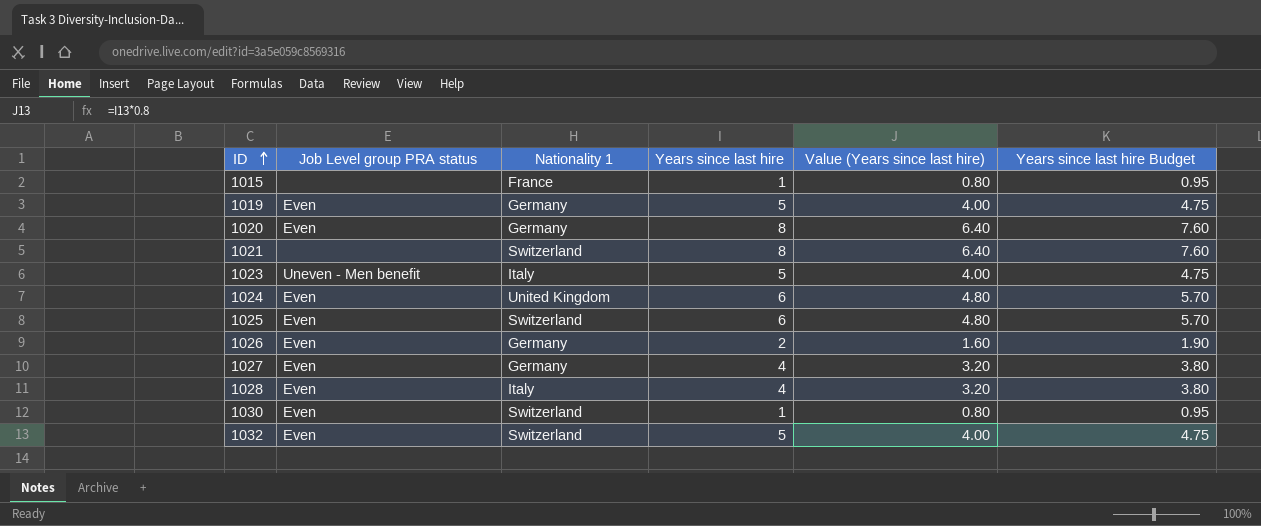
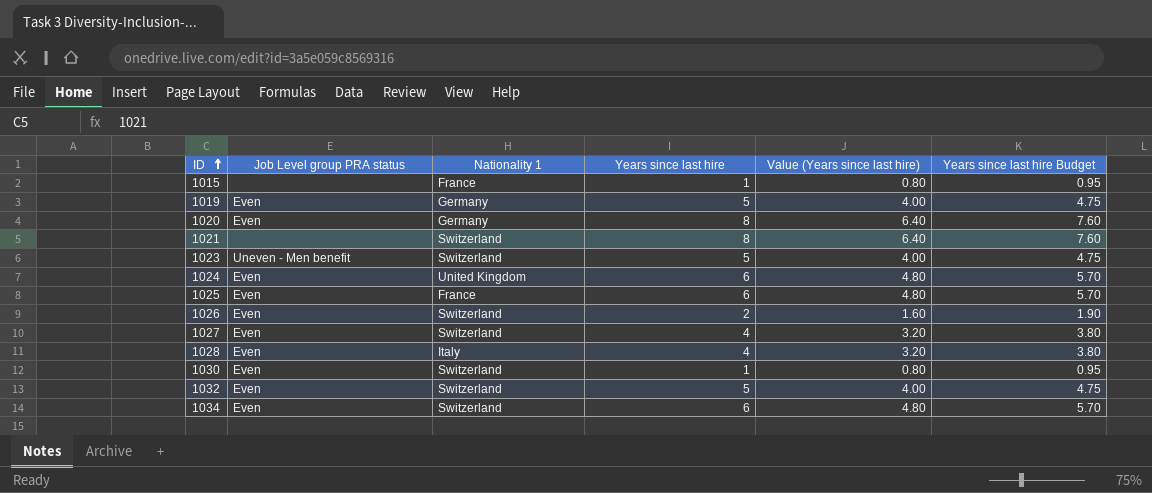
1023 | Nationality 1: Italy -> Switzerland
1025 | Nationality 1: Switzerland -> France
1026 | Nationality 1: Germany -> Switzerland
1027 | Nationality 1: Germany -> Switzerland
row 1034: none -> Even | Switzerland | 6 | 4.80 | 5.70

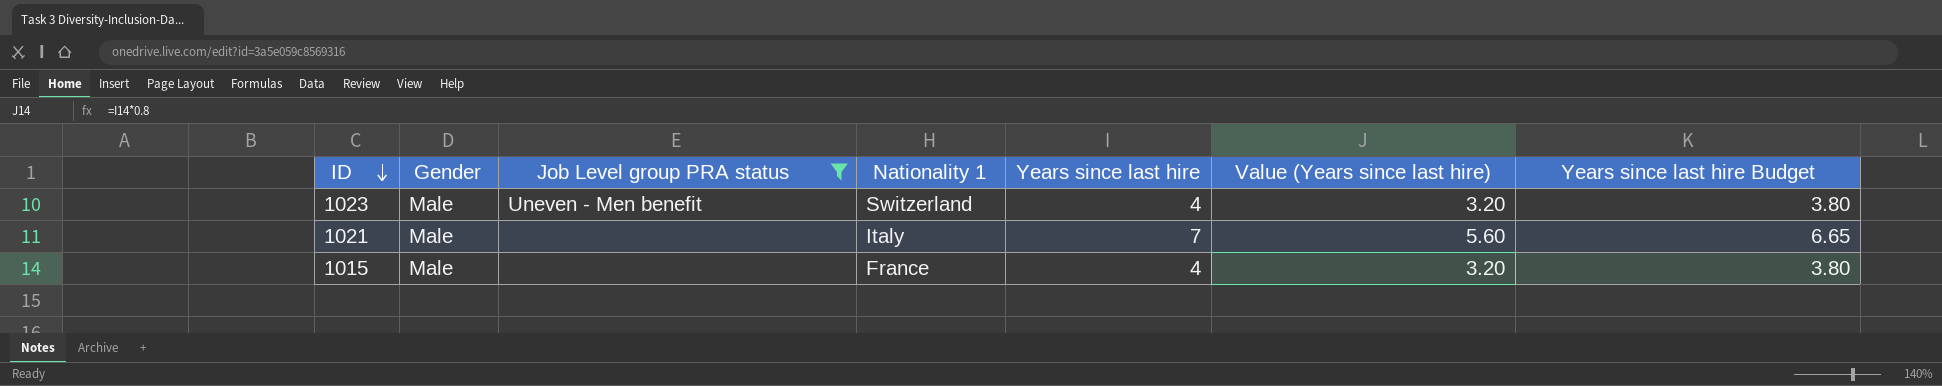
filter: none -> Job Level group PRA status != Even
row order: ID ascending -> ID descending
column Gender | position: none -> 2
1023 | Years since last hire: 5 -> 4
1023 | Value (Years since last hire): 4.00 -> 3.20
1023 | Years since last hire Budget: 4.75 -> 3.80
1021 | Nationality 1: Switzerland -> Italy
1021 | Years since last hire: 8 -> 7
1021 | Value (Years since last hire): 6.40 -> 5.60
1021 | Years since last hire Budget: 7.60 -> 6.65
1015 | Years since last hire: 1 -> 4
1015 | Value (Years since last hire): 0.80 -> 3.20
1015 | Years since last hire Budget: 0.95 -> 3.80

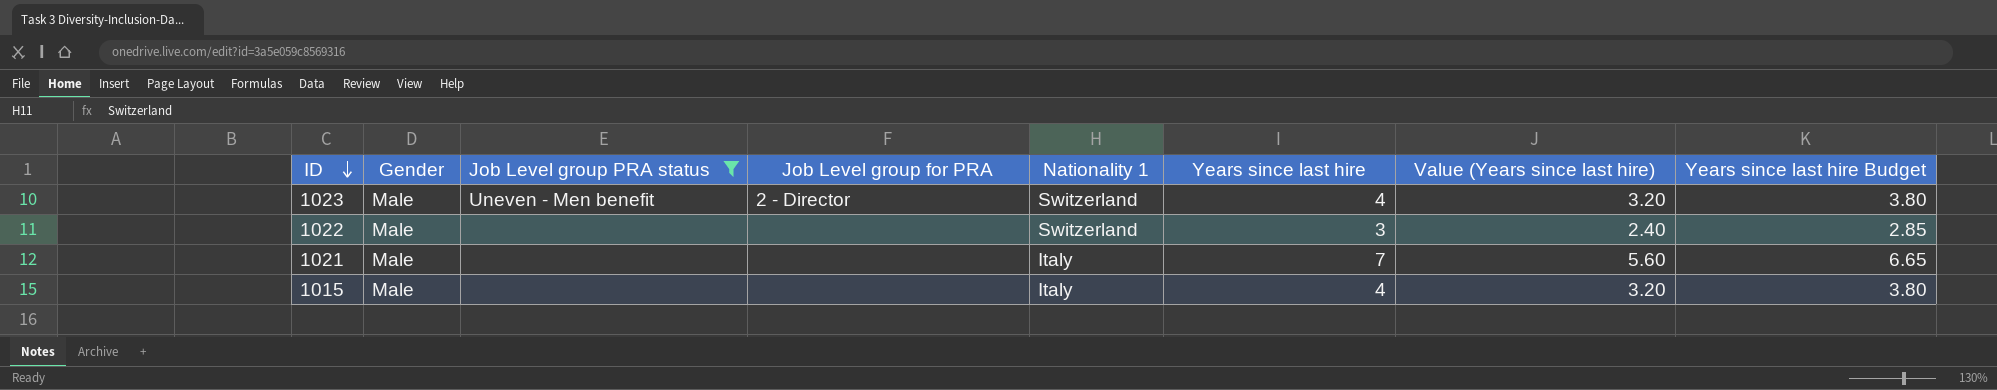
column Job Level group for PRA | position: none -> 4
row 1022: none -> Male | none | none | Switzerland | 3 | 2.40 | 2.85
1015 | Nationality 1: France -> Italy

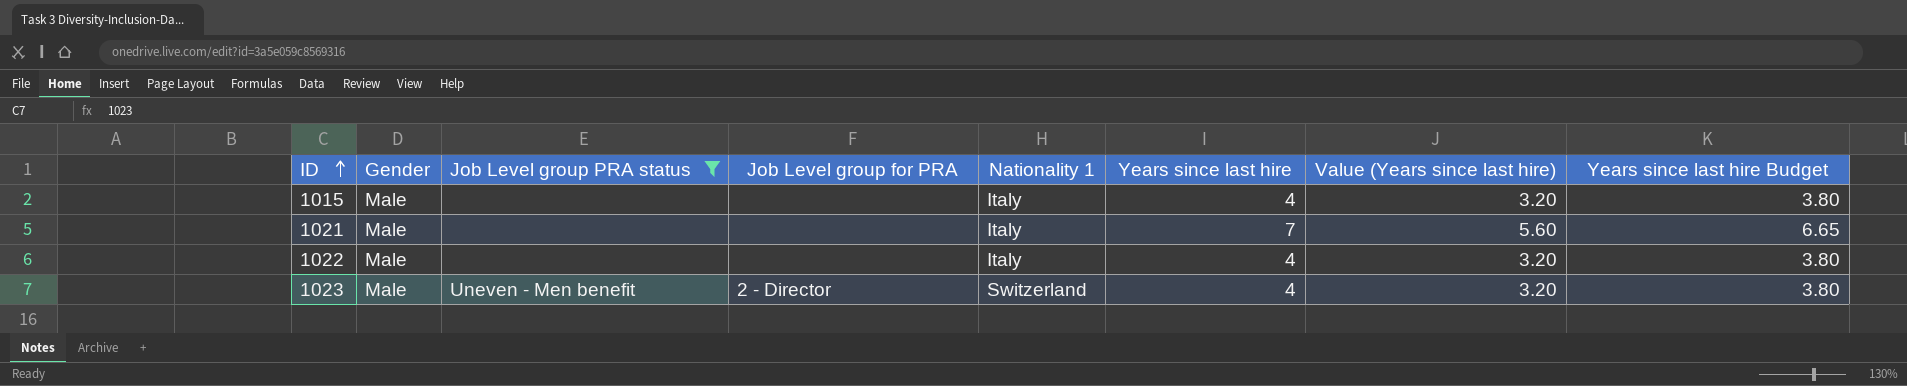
row order: ID descending -> ID ascending
1022 | Nationality 1: Switzerland -> Italy
1022 | Years since last hire: 3 -> 4
1022 | Value (Years since last hire): 2.40 -> 3.20
1022 | Years since last hire Budget: 2.85 -> 3.80

